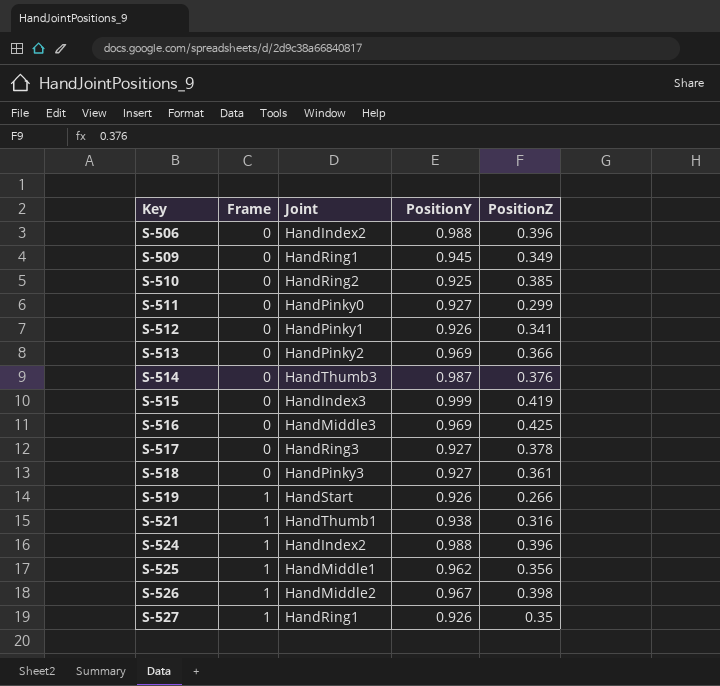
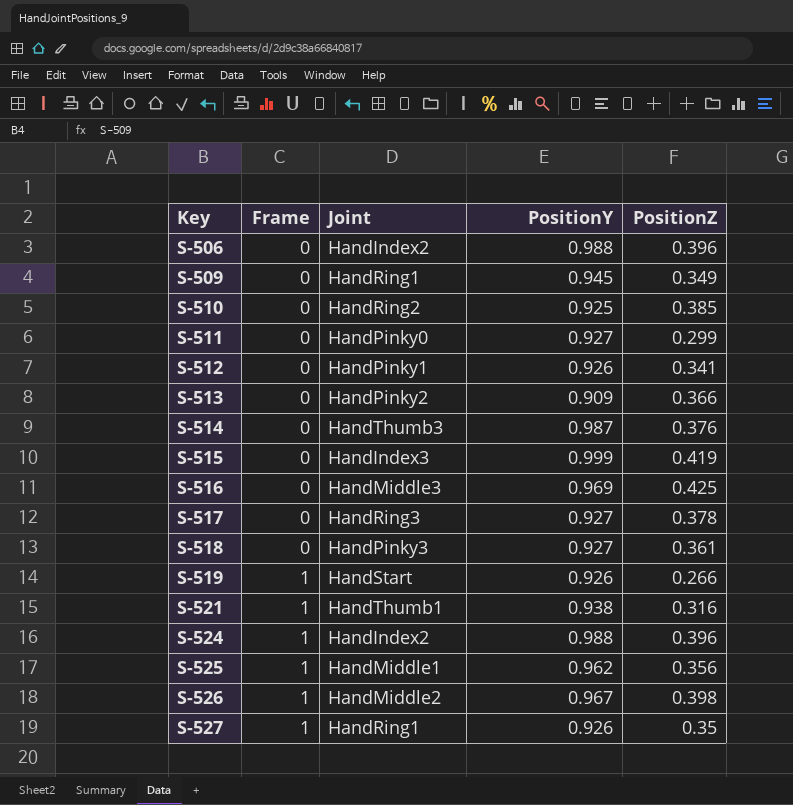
S-513 | PositionY: 0.969 -> 0.909

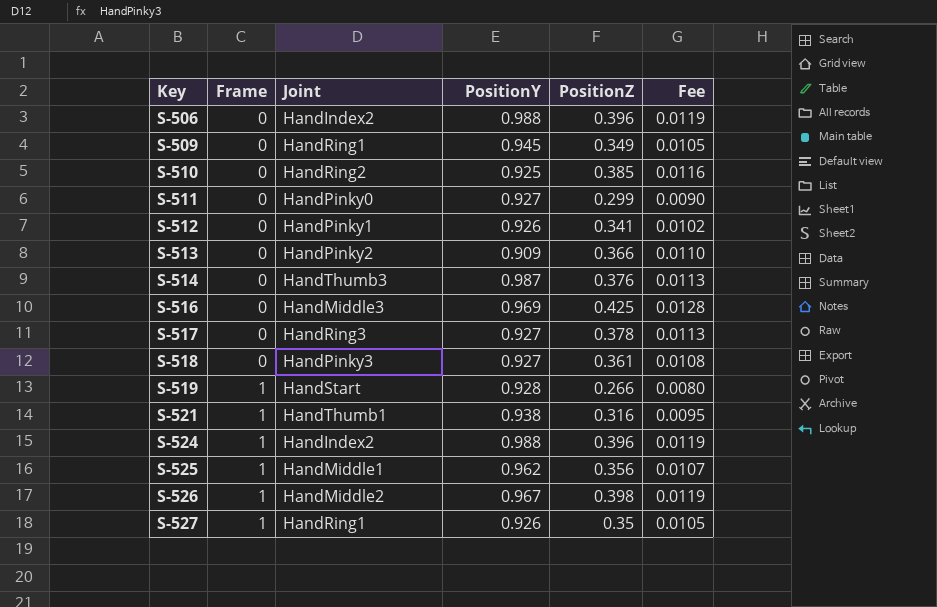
column Fee | formula: none -> [PositionZ] * 0.03
row S-515: 0 | HandIndex3 | 0.999 | 0.419 -> none
S-519 | PositionY: 0.926 -> 0.928

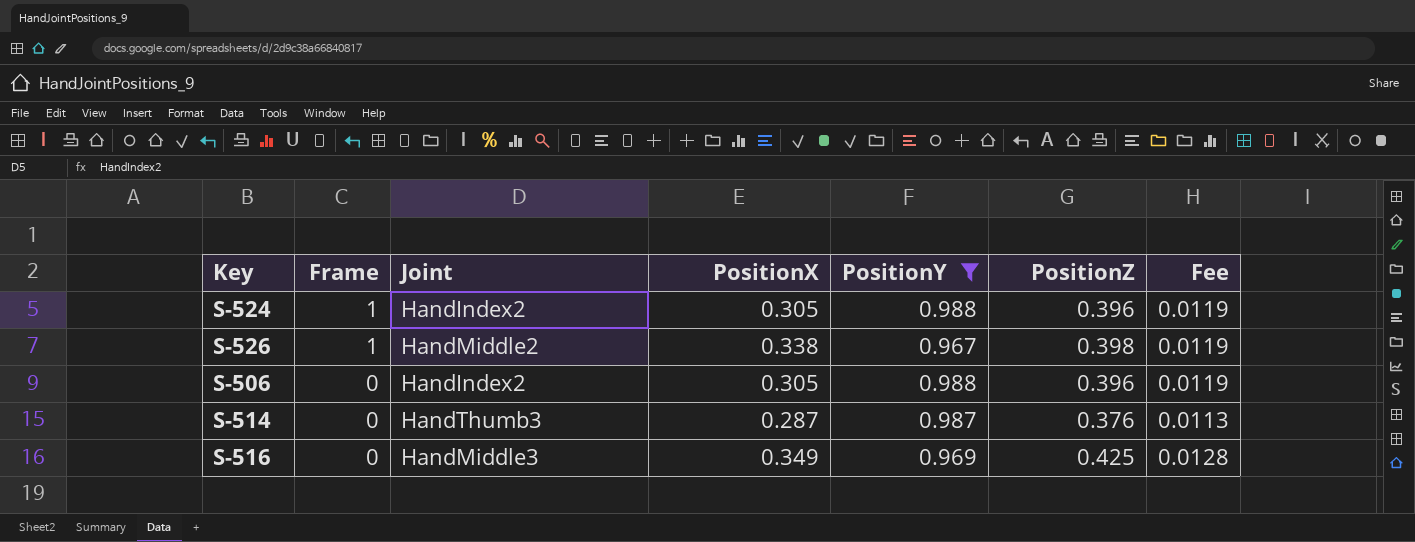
filter: none -> PositionY >= 0.967
row order: Key ascending -> Frame descending
column PositionX | position: none -> 4

